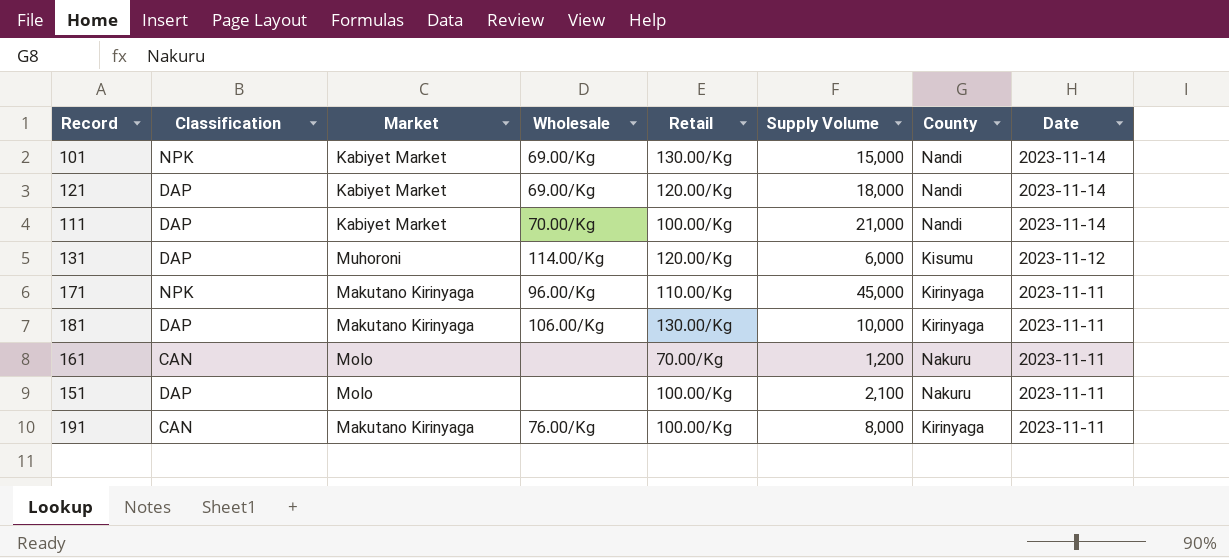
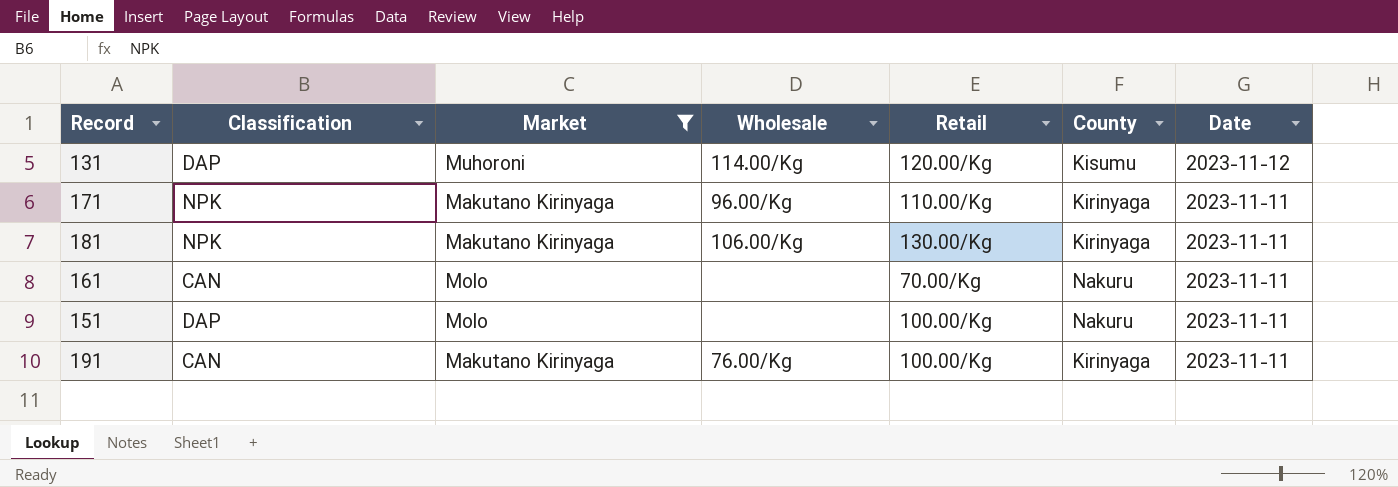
filter: none -> Market != Kabiyet Market
column Supply Volume | position: 6 -> none
181 | Classification: DAP -> NPK

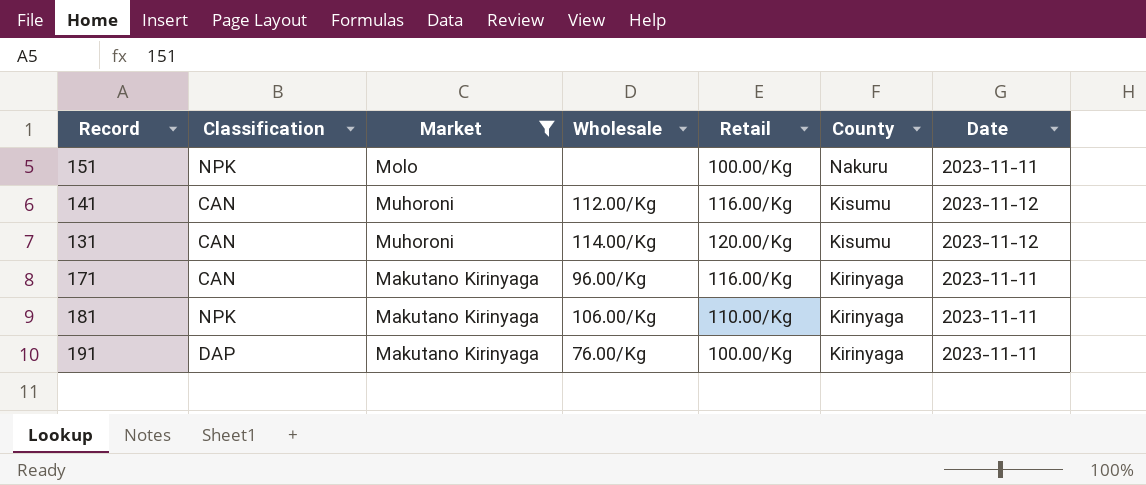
row order: Date descending -> County descending
row 161: CAN | Molo | none | 70.00/Kg | Nakuru | 2023-11-11 -> none
151 | Classification: DAP -> NPK
row 141: none -> CAN | Muhoroni | 112.00/Kg | 116.00/Kg | Kisumu | 2023-11-12
131 | Classification: DAP -> CAN
171 | Classification: NPK -> CAN
171 | Retail: 110.00/Kg -> 116.00/Kg
181 | Retail: 130.00/Kg -> 110.00/Kg
191 | Classification: CAN -> DAP

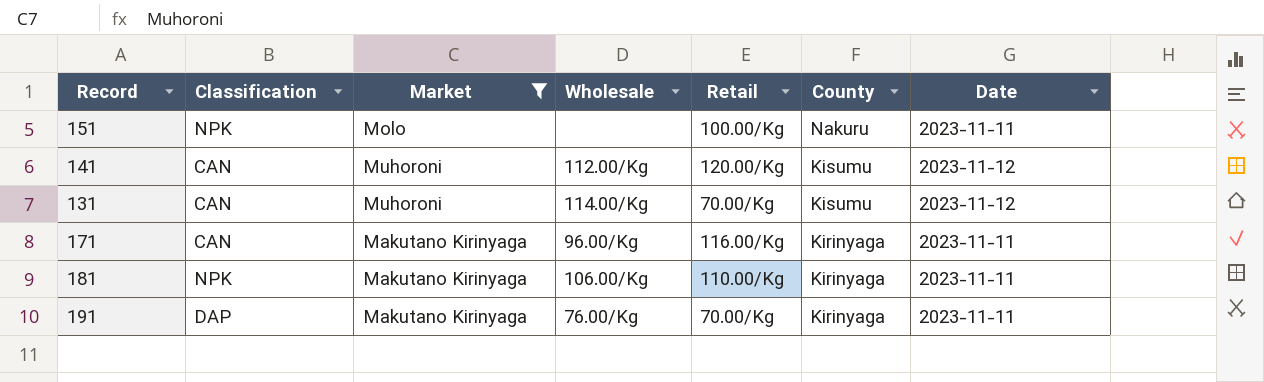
141 | Retail: 116.00/Kg -> 120.00/Kg
131 | Retail: 120.00/Kg -> 70.00/Kg
191 | Retail: 100.00/Kg -> 70.00/Kg

